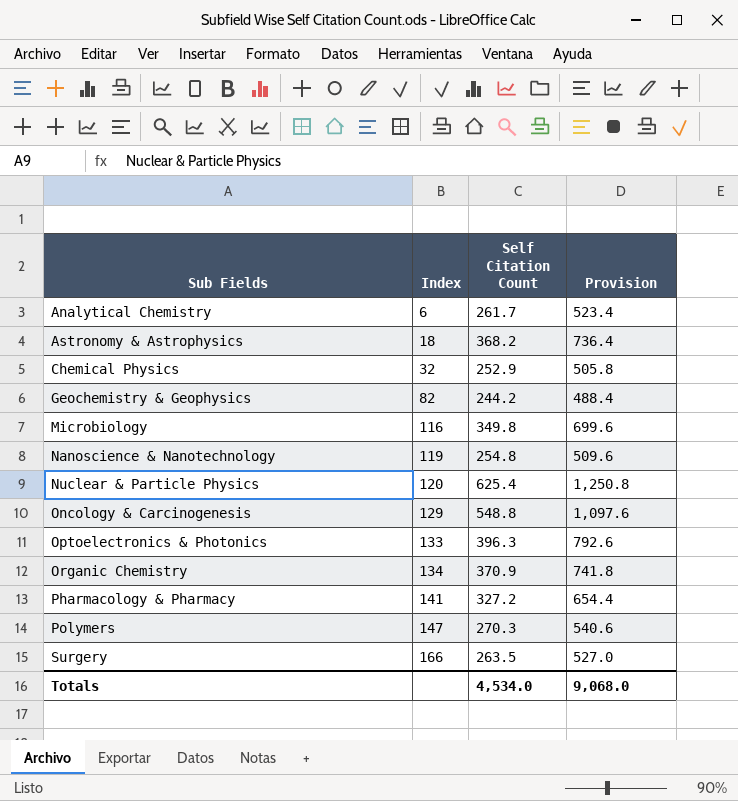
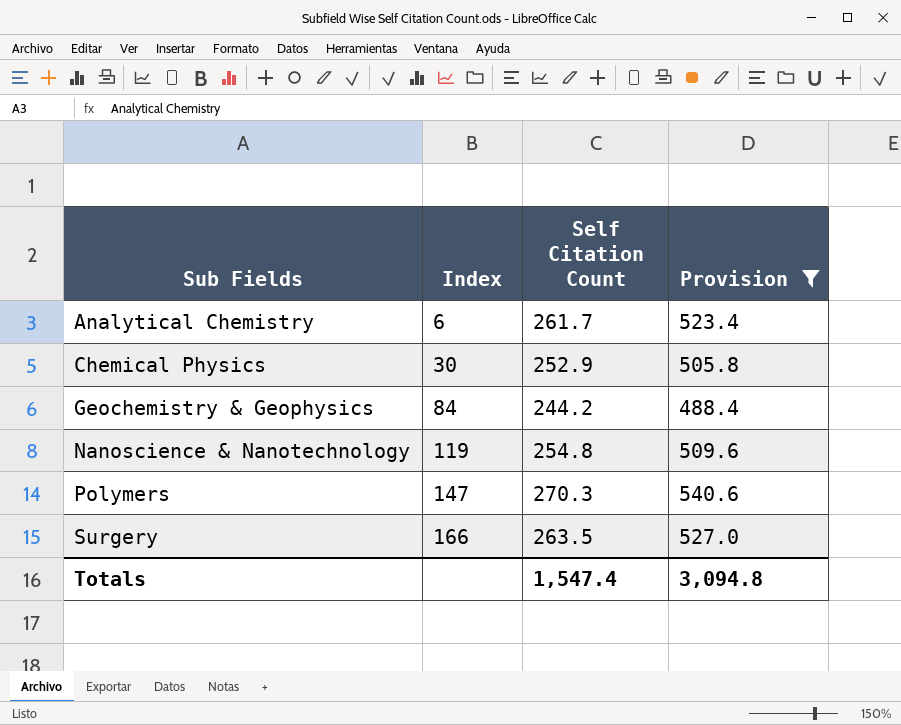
filter: none -> Provision <= 540.6
Chemical Physics | Index: 32 -> 30
Geochemistry & Geophysics | Index: 82 -> 84
Totals | Self Citation Count: 4,534.0 -> 1,547.4
Totals | Provision: 9,068.0 -> 3,094.8

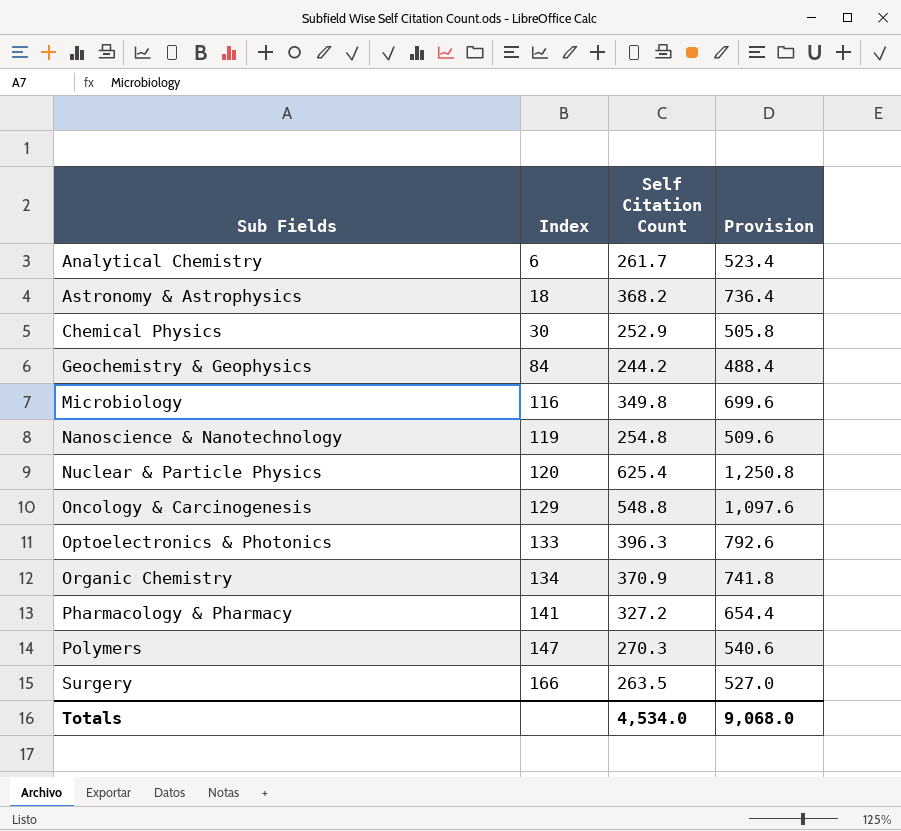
filter: Provision <= 540.6 -> none
Totals | Self Citation Count: 1,547.4 -> 4,534.0
Totals | Provision: 3,094.8 -> 9,068.0

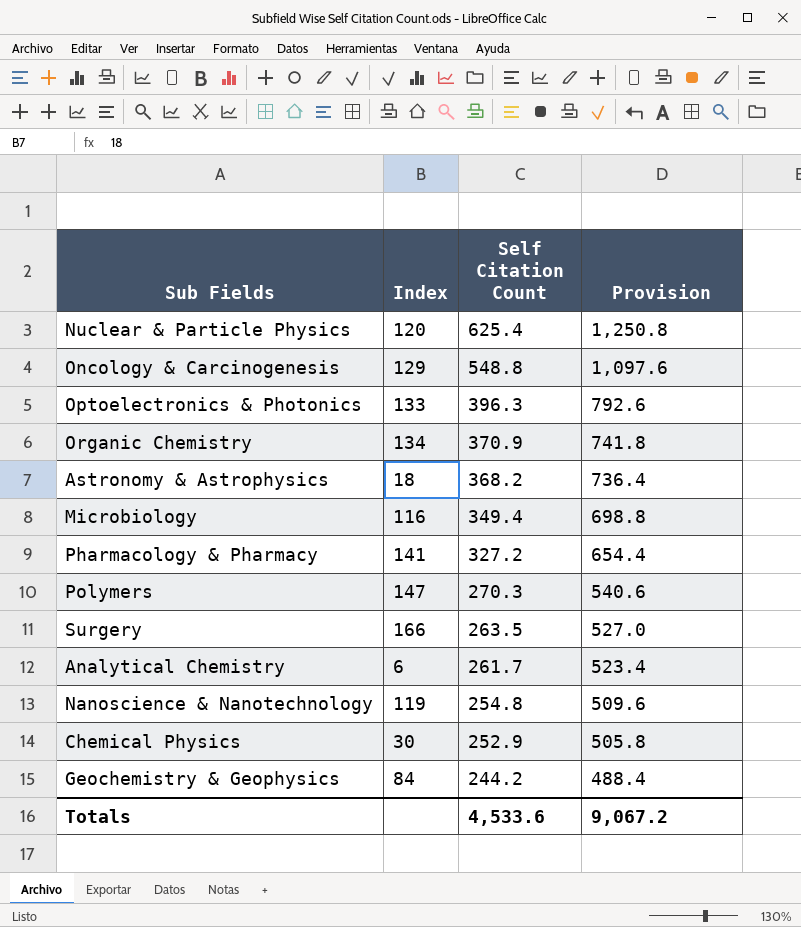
row order: Sub Fields ascending -> Self Citation Count descending
Microbiology | Self Citation Count: 349.8 -> 349.4
Microbiology | Provision: 699.6 -> 698.8
Totals | Self Citation Count: 4,534.0 -> 4,533.6
Totals | Provision: 9,068.0 -> 9,067.2

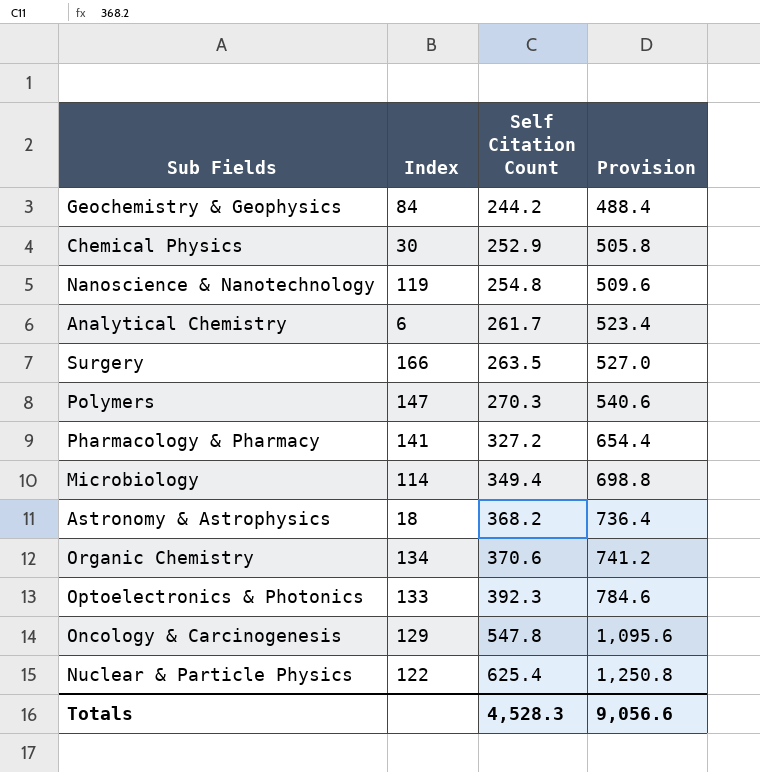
row order: Self Citation Count descending -> Self Citation Count ascending
Microbiology | Index: 116 -> 114
Organic Chemistry | Self Citation Count: 370.9 -> 370.6
Organic Chemistry | Provision: 741.8 -> 741.2
Optoelectronics & Photonics | Self Citation Count: 396.3 -> 392.3
Optoelectronics & Photonics | Provision: 792.6 -> 784.6
Oncology & Carcinogenesis | Self Citation Count: 548.8 -> 547.8
Oncology & Carcinogenesis | Provision: 1,097.6 -> 1,095.6
Nuclear & Particle Physics | Index: 120 -> 122
Totals | Self Citation Count: 4,533.6 -> 4,528.3
Totals | Provision: 9,067.2 -> 9,056.6

